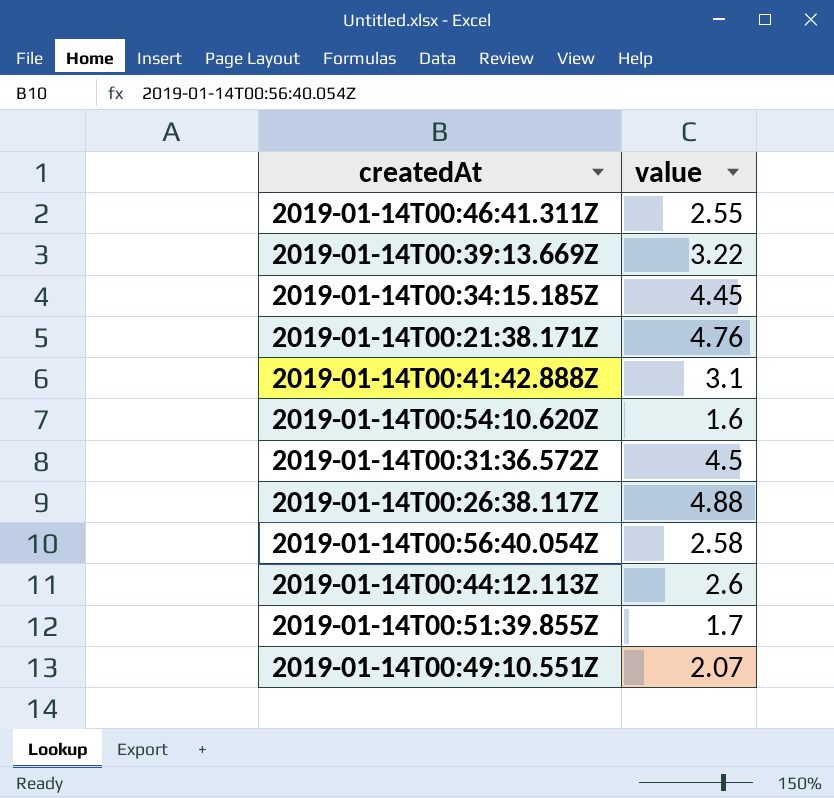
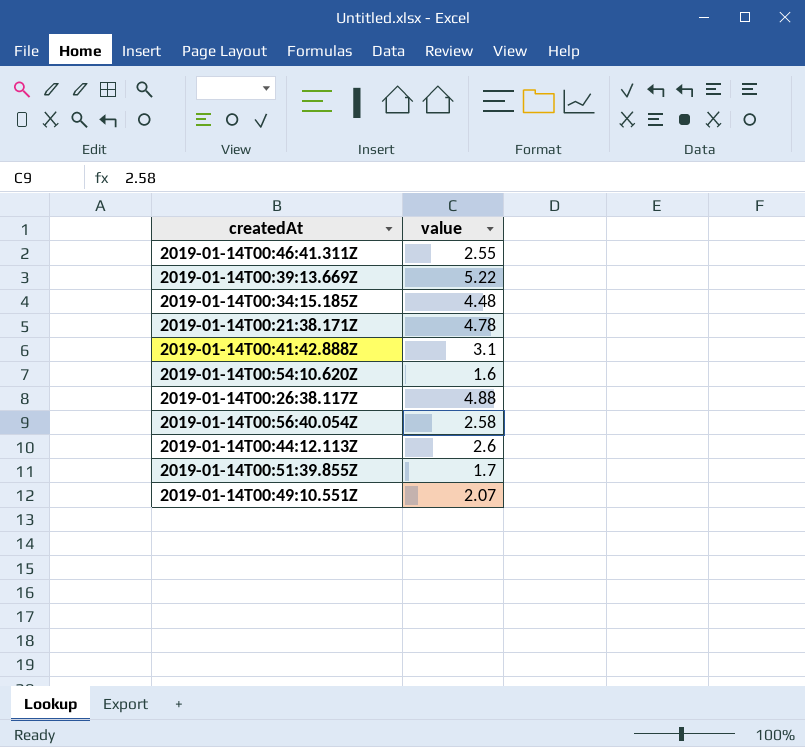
row 2019-01-14T00:31:36.572Z: 4.5 -> none
2019-01-14T00:39:13.669Z | value: 3.22 -> 5.22
2019-01-14T00:34:15.185Z | value: 4.45 -> 4.48
2019-01-14T00:21:38.171Z | value: 4.76 -> 4.78

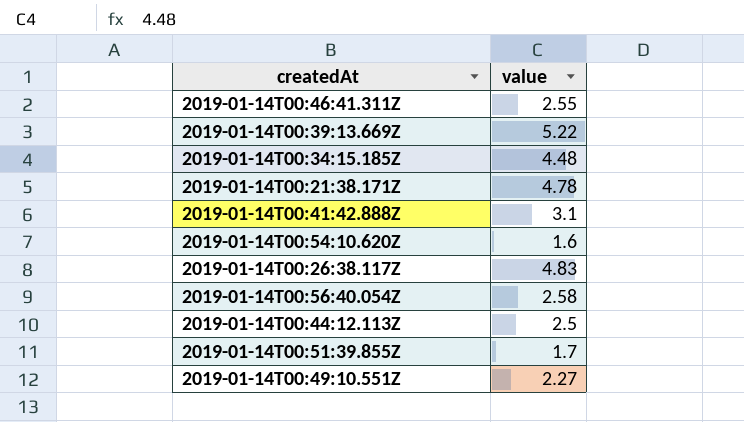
2019-01-14T00:26:38.117Z | value: 4.88 -> 4.83
2019-01-14T00:44:12.113Z | value: 2.6 -> 2.5
2019-01-14T00:49:10.551Z | value: 2.07 -> 2.27

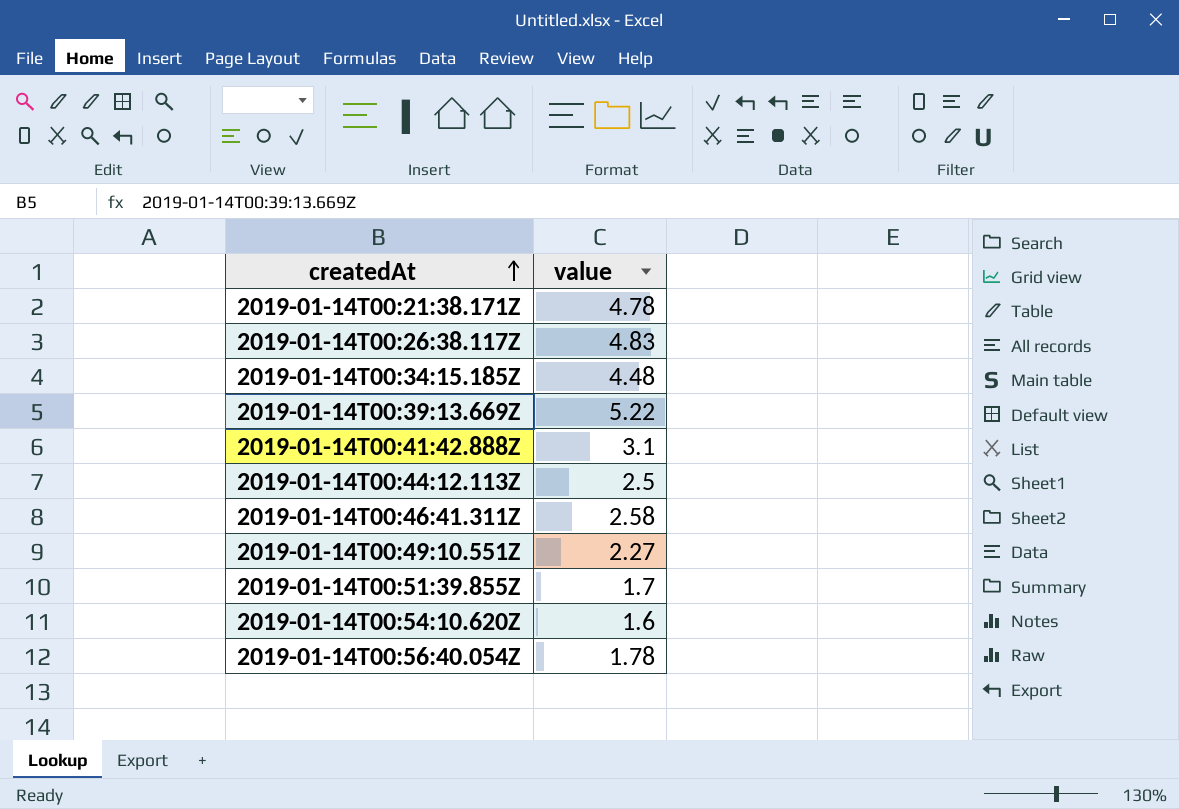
row order: none -> createdAt ascending
2019-01-14T00:46:41.311Z | value: 2.55 -> 2.58
2019-01-14T00:56:40.054Z | value: 2.58 -> 1.78

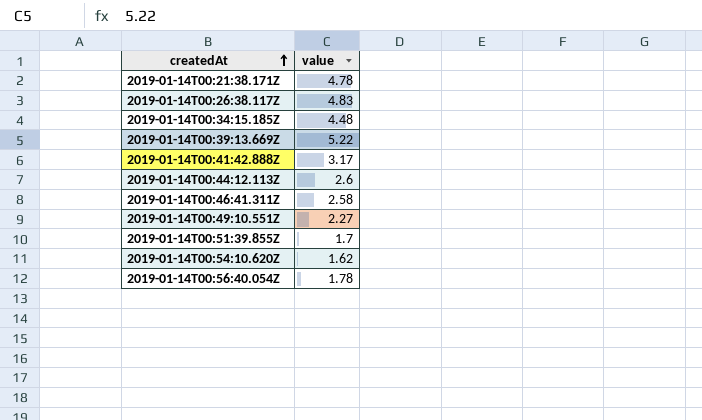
2019-01-14T00:41:42.888Z | value: 3.1 -> 3.17
2019-01-14T00:44:12.113Z | value: 2.5 -> 2.6
2019-01-14T00:54:10.620Z | value: 1.6 -> 1.62

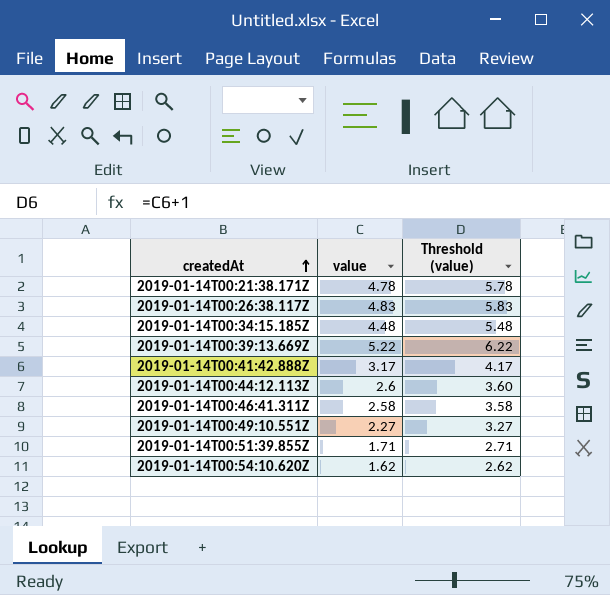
column Threshold (value) | formula: none -> [value] + 1
row 2019-01-14T00:56:40.054Z: 1.78 -> none
2019-01-14T00:51:39.855Z | value: 1.7 -> 1.71

